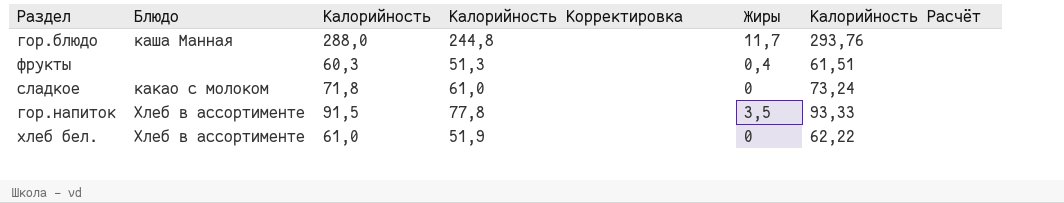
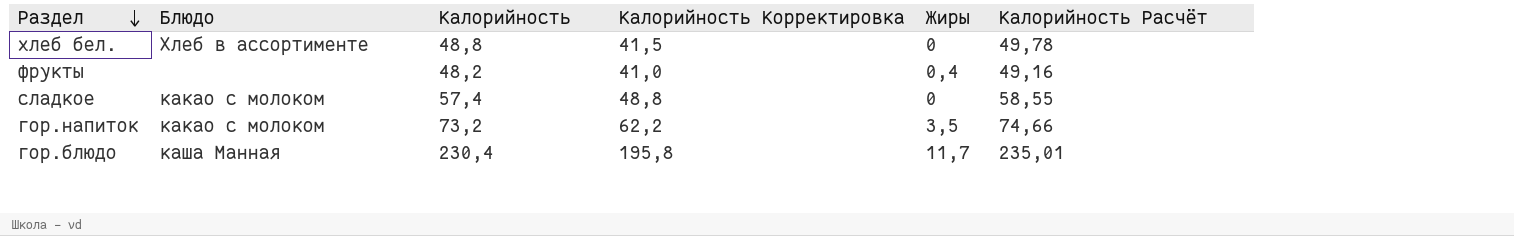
row order: none -> Раздел descending
хлеб бел. | Калорийность: 61,0 -> 48,8
хлеб бел. | Калорийность Корректировка: 51,9 -> 41,5
хлеб бел. | Калорийность Расчёт: 62,22 -> 49,78
фрукты | Калорийность: 60,3 -> 48,2
фрукты | Калорийность Корректировка: 51,3 -> 41,0
фрукты | Калорийность Расчёт: 61,51 -> 49,16
сладкое | Калорийность: 71,8 -> 57,4
сладкое | Калорийность Корректировка: 61,0 -> 48,8
сладкое | Калорийность Расчёт: 73,24 -> 58,55
гор.напиток | Блюдо: Хлеб в ассортименте -> какао с молоком
гор.напиток | Калорийность: 91,5 -> 73,2
гор.напиток | Калорийность Корректировка: 77,8 -> 62,2
гор.напиток | Калорийность Расчёт: 93,33 -> 74,66
гор.блюдо | Калорийность: 288,0 -> 230,4
гор.блюдо | Калорийность Корректировка: 244,8 -> 195,8
гор.блюдо | Калорийность Расчёт: 293,76 -> 235,01

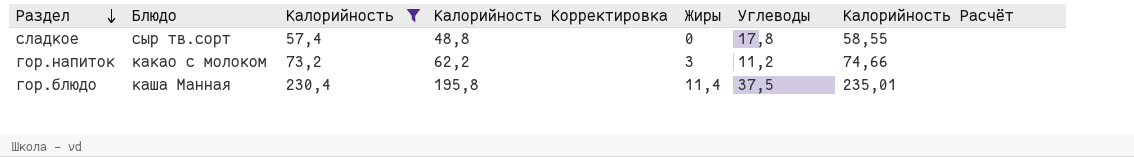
filter: none -> Калорийность >= 57,4
column Углеводы | position: none -> 6
сладкое | Блюдо: какао с молоком -> сыр тв.сорт
гор.напиток | Жиры: 3,5 -> 3
гор.блюдо | Жиры: 11,7 -> 11,4

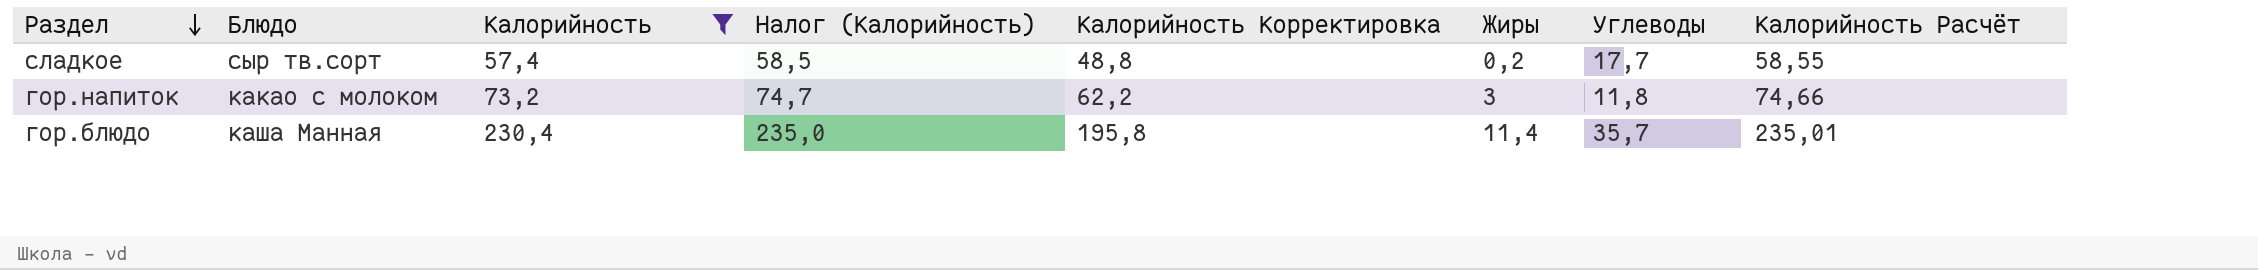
column Налог (Калорийность) | formula: none -> [Калорийность] * 1,02
сладкое | Жиры: 0 -> 0,2
сладкое | Углеводы: 17,8 -> 17,7
гор.напиток | Углеводы: 11,2 -> 11,8
гор.блюдо | Углеводы: 37,5 -> 35,7

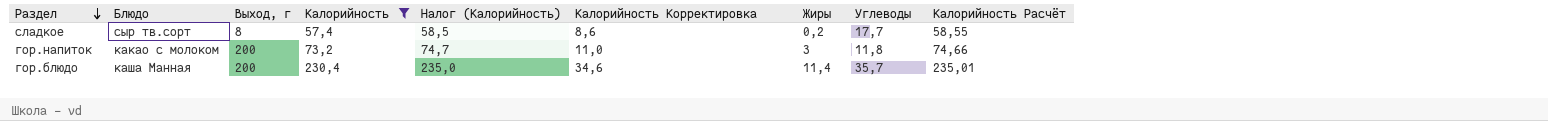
column Выход, г | position: none -> 3
column Калорийность Корректировка | formula: [Калорийность] * 0,85 -> [Калорийность] * 0,15

